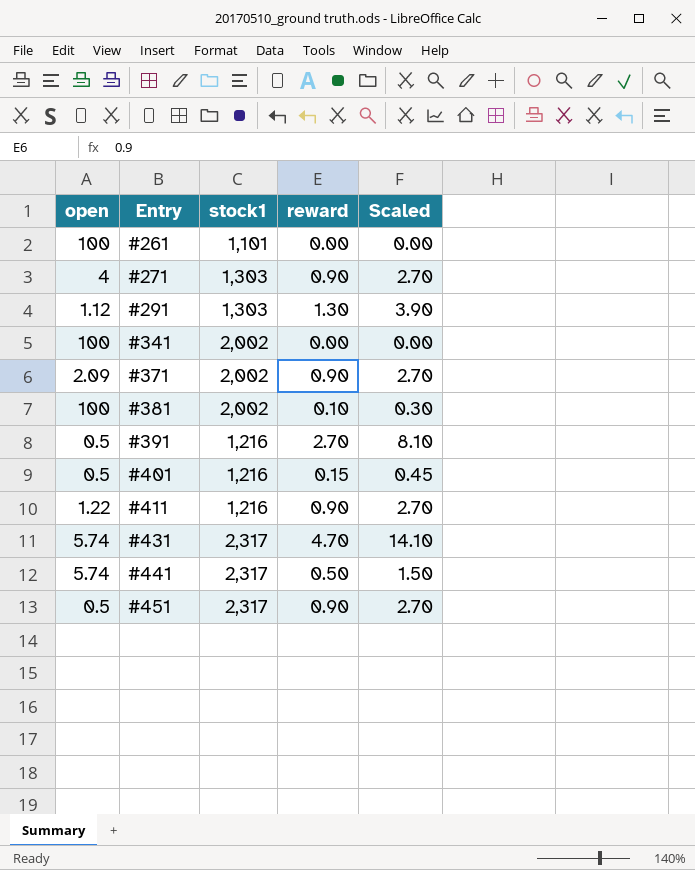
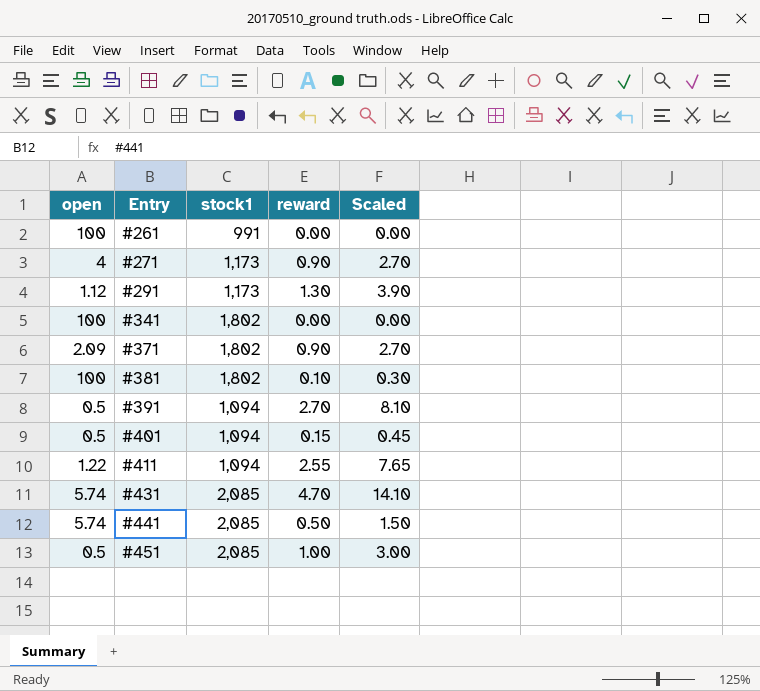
#261 | stock1: 1,101 -> 991
#271 | stock1: 1,303 -> 1,173
#291 | stock1: 1,303 -> 1,173
#341 | stock1: 2,002 -> 1,802
#371 | stock1: 2,002 -> 1,802
#381 | stock1: 2,002 -> 1,802
#391 | stock1: 1,216 -> 1,094
#401 | stock1: 1,216 -> 1,094
#411 | stock1: 1,216 -> 1,094
#411 | reward: 0.90 -> 2.55
#411 | Scaled: 2.70 -> 7.65
#431 | stock1: 2,317 -> 2,085
#441 | stock1: 2,317 -> 2,085
#451 | stock1: 2,317 -> 2,085
#451 | reward: 0.90 -> 1.00
#451 | Scaled: 2.70 -> 3.00

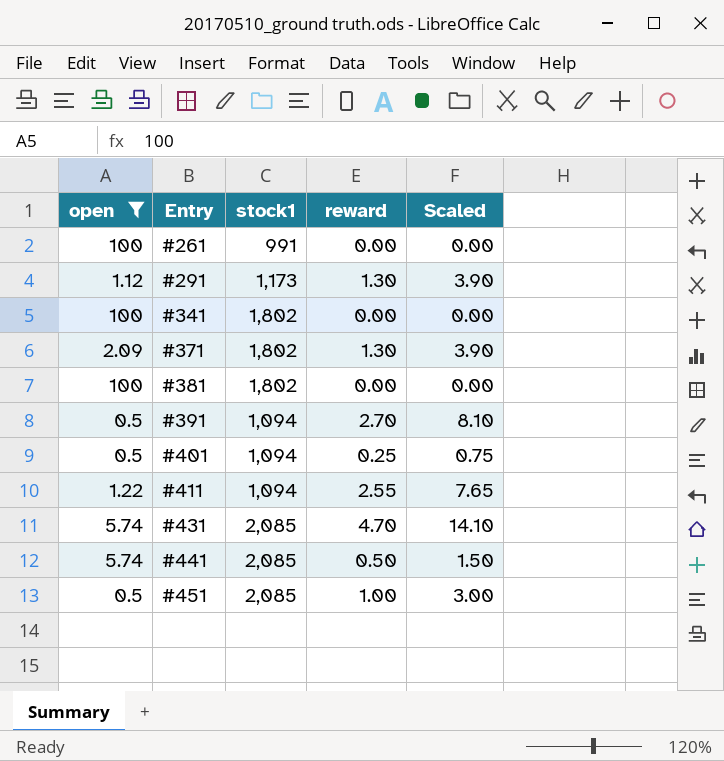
filter: none -> open != 4
#371 | reward: 0.90 -> 1.30
#371 | Scaled: 2.70 -> 3.90
#381 | reward: 0.10 -> 0.00
#381 | Scaled: 0.30 -> 0.00
#401 | reward: 0.15 -> 0.25
#401 | Scaled: 0.45 -> 0.75

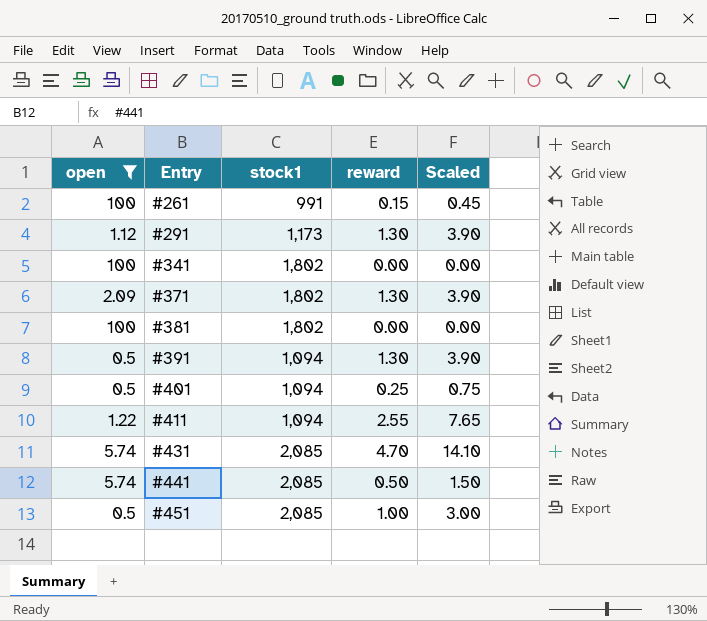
#261 | reward: 0.00 -> 0.15
#261 | Scaled: 0.00 -> 0.45
#391 | reward: 2.70 -> 1.30
#391 | Scaled: 8.10 -> 3.90

